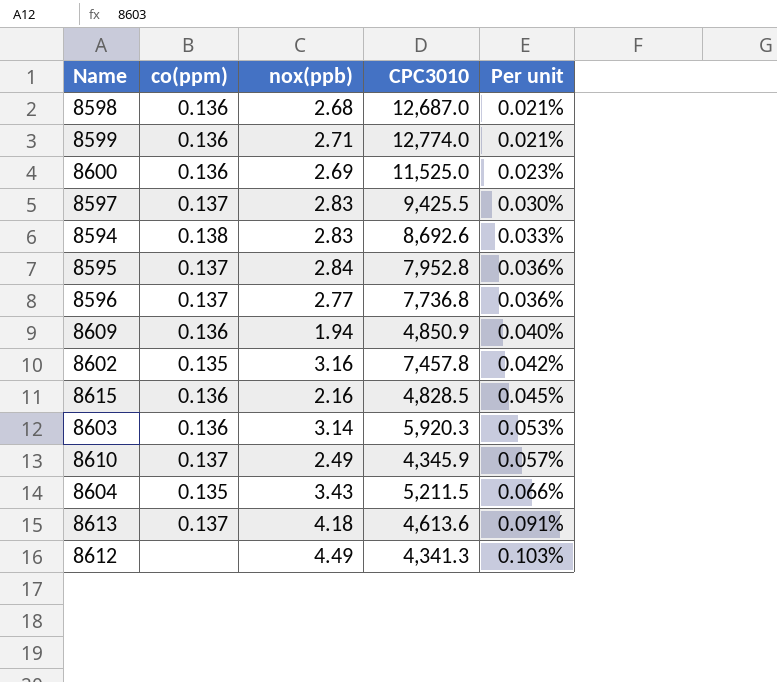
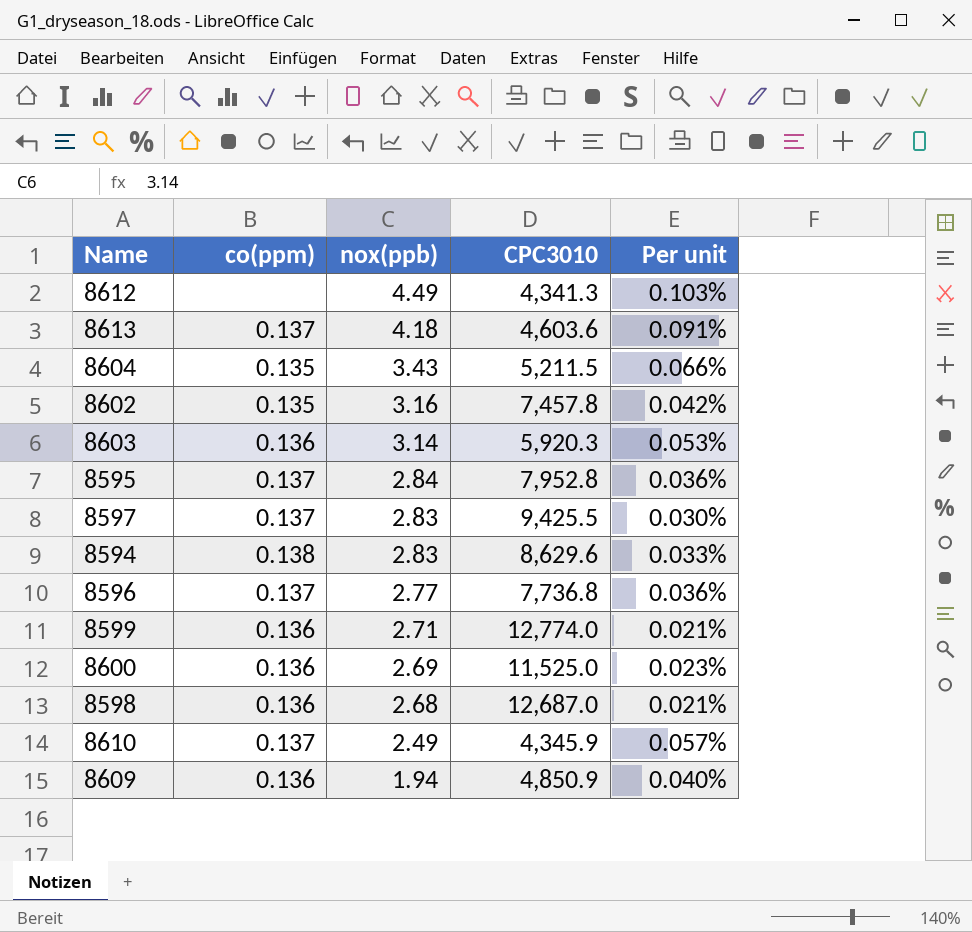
row order: Per unit ascending -> nox(ppb) descending
row 8615: 0.136 | 2.16 | 4,828.5 | 0.045% -> none
8613 | CPC3010: 4,613.6 -> 4,603.6
8594 | CPC3010: 8,692.6 -> 8,629.6

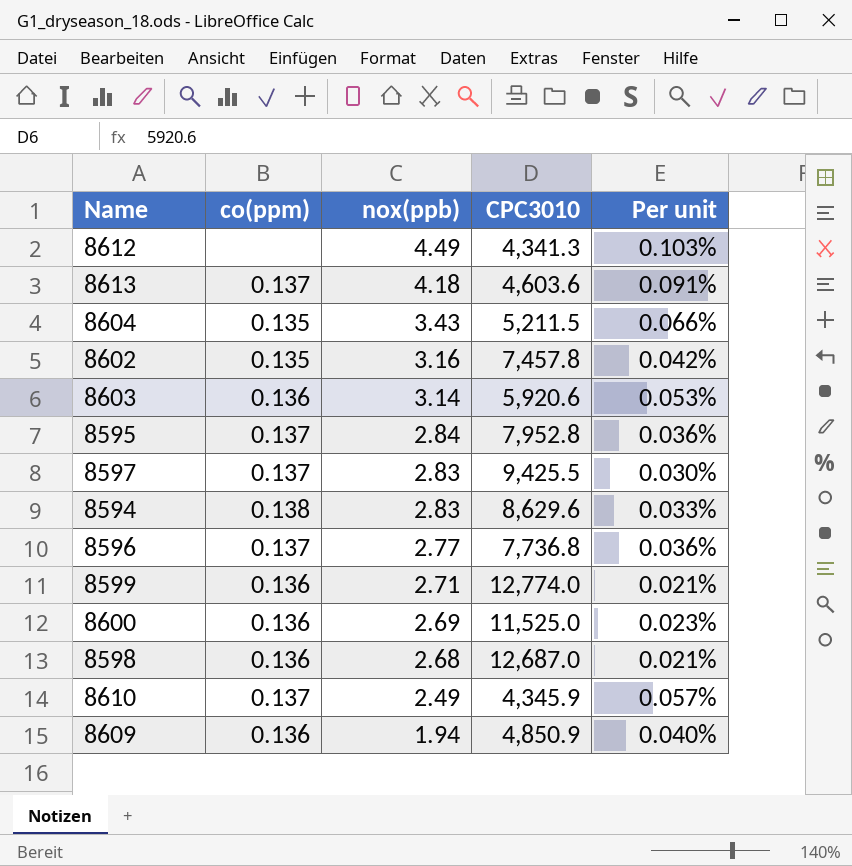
8603 | CPC3010: 5,920.3 -> 5,920.6

